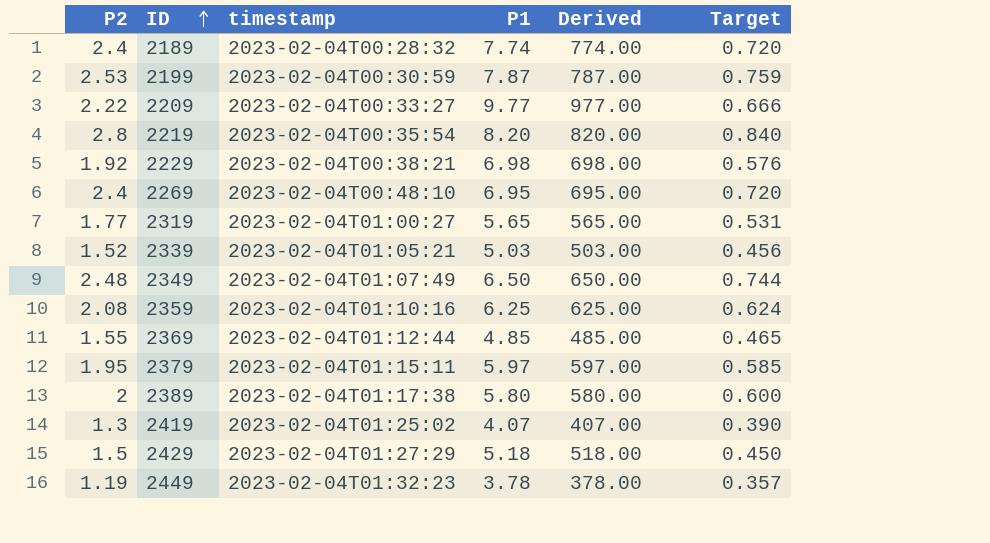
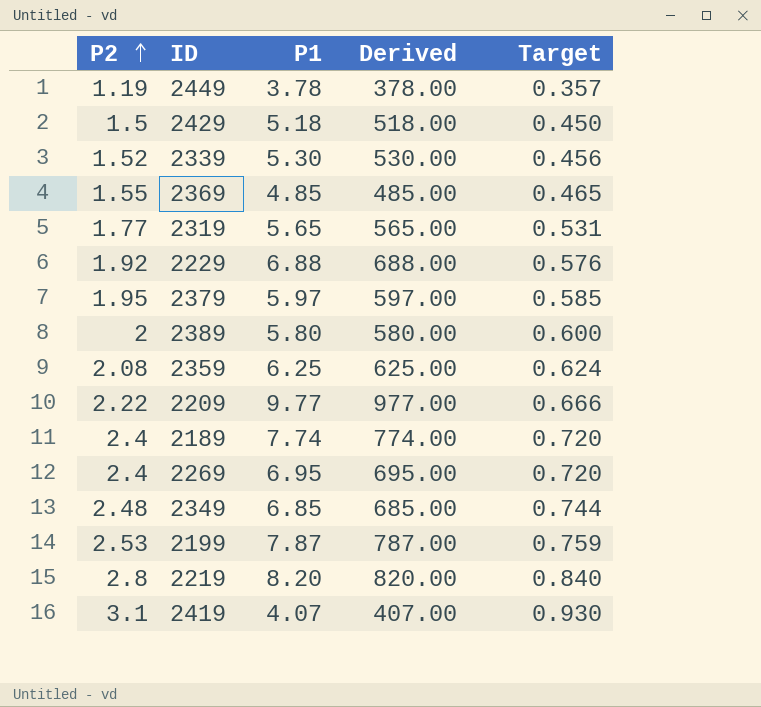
row order: ID ascending -> P2 ascending
column timestamp | position: 3 -> none
2339 | P1: 5.03 -> 5.30
2339 | Derived: 503.00 -> 530.00
2229 | P1: 6.98 -> 6.88
2229 | Derived: 698.00 -> 688.00
2349 | P1: 6.50 -> 6.85
2349 | Derived: 650.00 -> 685.00
2419 | P2: 1.3 -> 3.1
2419 | Target: 0.390 -> 0.930

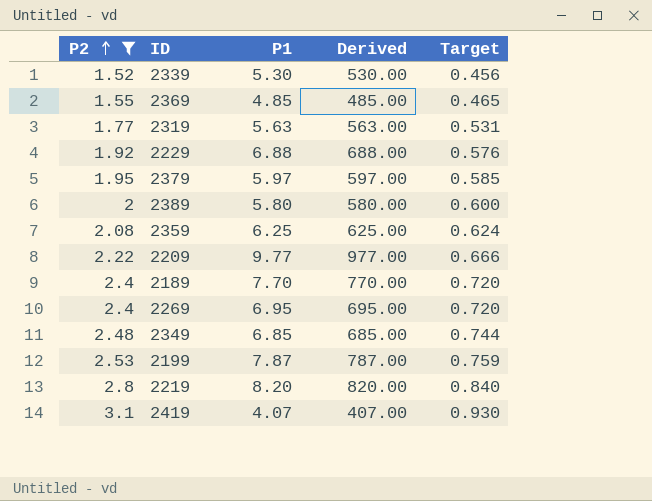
filter: none -> P2 >= 1.52
2319 | P1: 5.65 -> 5.63
2319 | Derived: 565.00 -> 563.00
2189 | P1: 7.74 -> 7.70
2189 | Derived: 774.00 -> 770.00

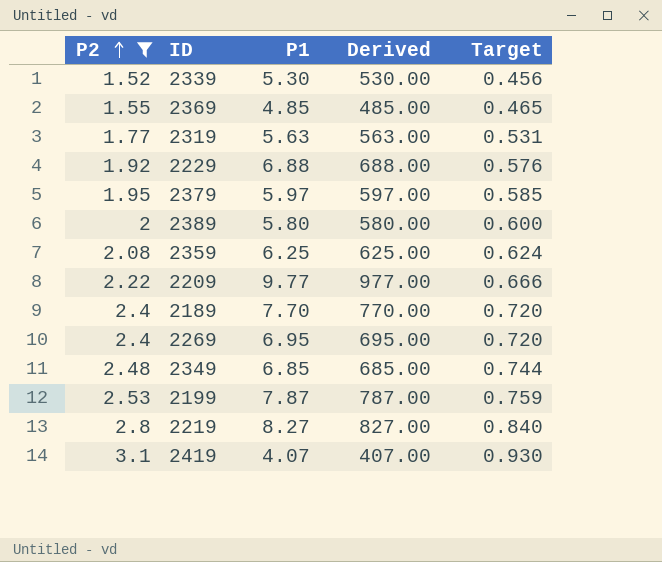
2219 | P1: 8.20 -> 8.27
2219 | Derived: 820.00 -> 827.00

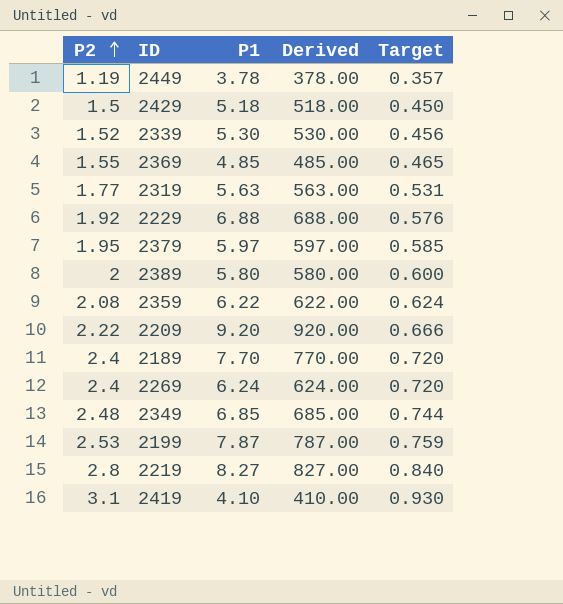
filter: P2 >= 1.52 -> none
2359 | P1: 6.25 -> 6.22
2359 | Derived: 625.00 -> 622.00
2209 | P1: 9.77 -> 9.20
2209 | Derived: 977.00 -> 920.00
2269 | P1: 6.95 -> 6.24
2269 | Derived: 695.00 -> 624.00
2419 | P1: 4.07 -> 4.10
2419 | Derived: 407.00 -> 410.00

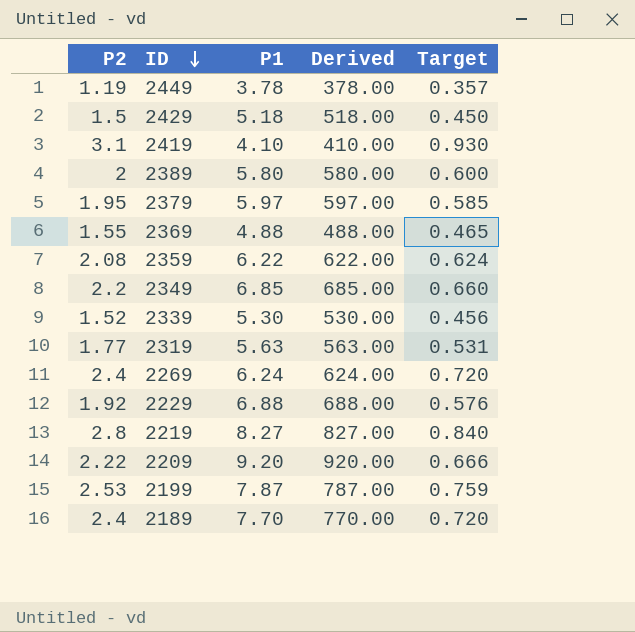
row order: P2 ascending -> ID descending
2369 | P1: 4.85 -> 4.88
2369 | Derived: 485.00 -> 488.00
2349 | P2: 2.48 -> 2.2
2349 | Target: 0.744 -> 0.660

